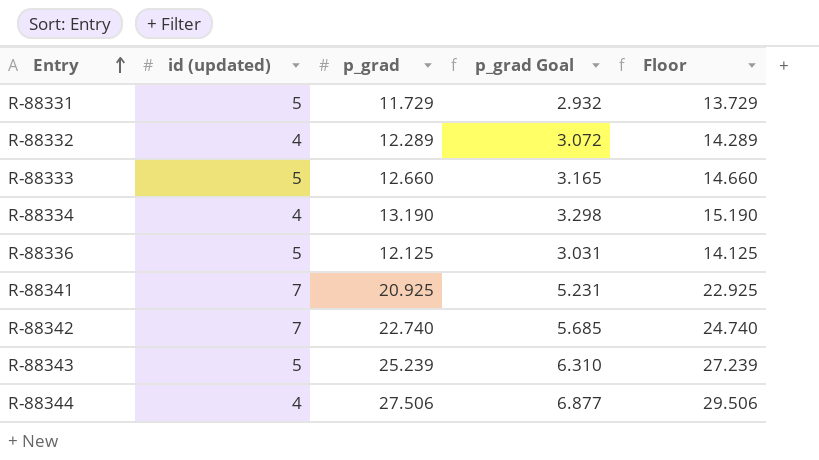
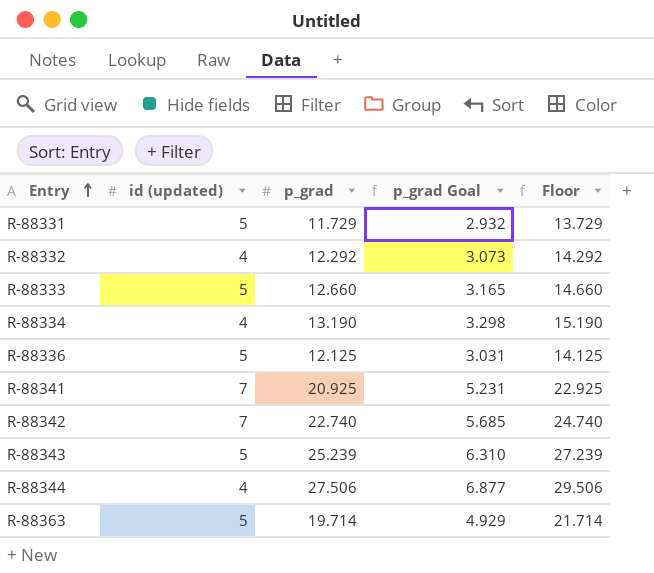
R-88332 | p_grad: 12.289 -> 12.292
R-88332 | p_grad Goal: 3.072 -> 3.073
R-88332 | Floor: 14.289 -> 14.292
row R-88363: none -> 5 | 19.714 | 4.929 | 21.714

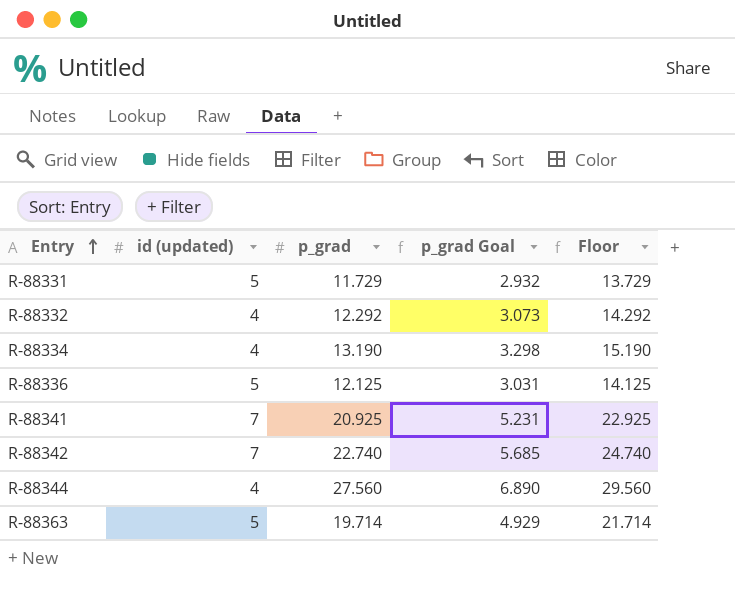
row R-88333: 5 | 12.660 | 3.165 | 14.660 -> none
row R-88343: 5 | 25.239 | 6.310 | 27.239 -> none
R-88344 | p_grad: 27.506 -> 27.560
R-88344 | p_grad Goal: 6.877 -> 6.890
R-88344 | Floor: 29.506 -> 29.560

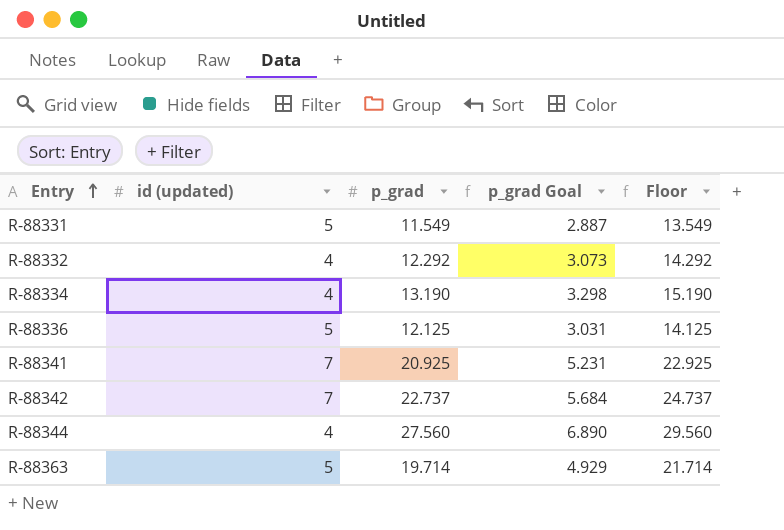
R-88331 | p_grad: 11.729 -> 11.549
R-88331 | p_grad Goal: 2.932 -> 2.887
R-88331 | Floor: 13.729 -> 13.549
R-88342 | p_grad: 22.740 -> 22.737
R-88342 | p_grad Goal: 5.685 -> 5.684
R-88342 | Floor: 24.740 -> 24.737

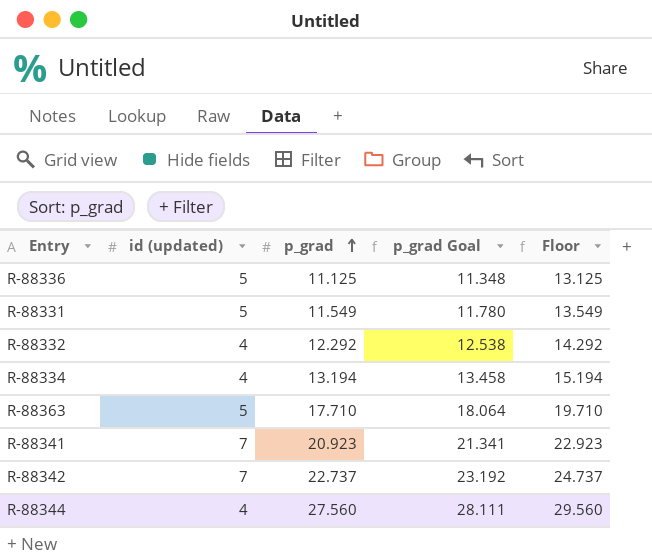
row order: Entry ascending -> p_grad ascending
column p_grad Goal | formula: [p_grad] * 0.25 -> [p_grad] * 1.02
R-88336 | p_grad: 12.125 -> 11.125
R-88336 | Floor: 14.125 -> 13.125
R-88334 | p_grad: 13.190 -> 13.194
R-88334 | Floor: 15.190 -> 15.194
R-88363 | p_grad: 19.714 -> 17.710
R-88363 | Floor: 21.714 -> 19.710
R-88341 | p_grad: 20.925 -> 20.923
R-88341 | Floor: 22.925 -> 22.923

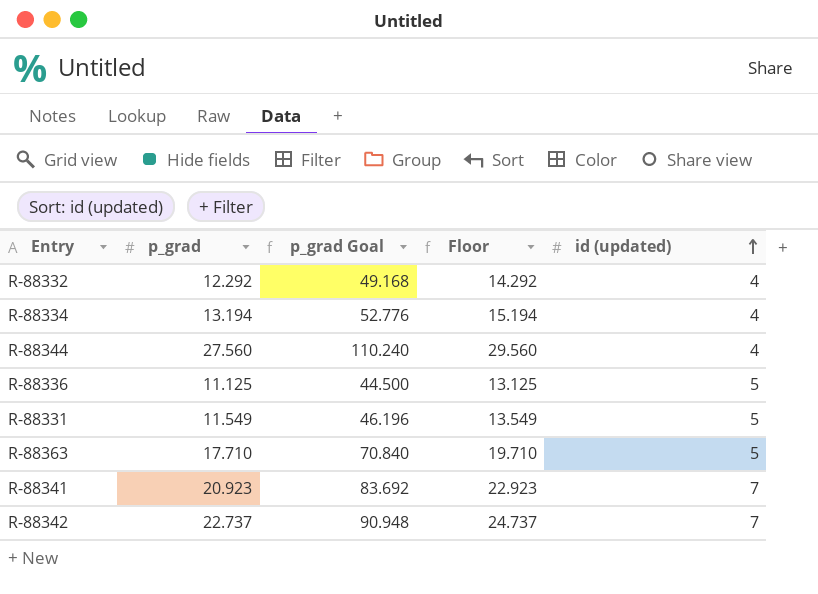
row order: p_grad ascending -> id (updated) ascending
column p_grad Goal | formula: [p_grad] * 1.02 -> [p_grad] * 4
column id (updated) | position: 2 -> 5

